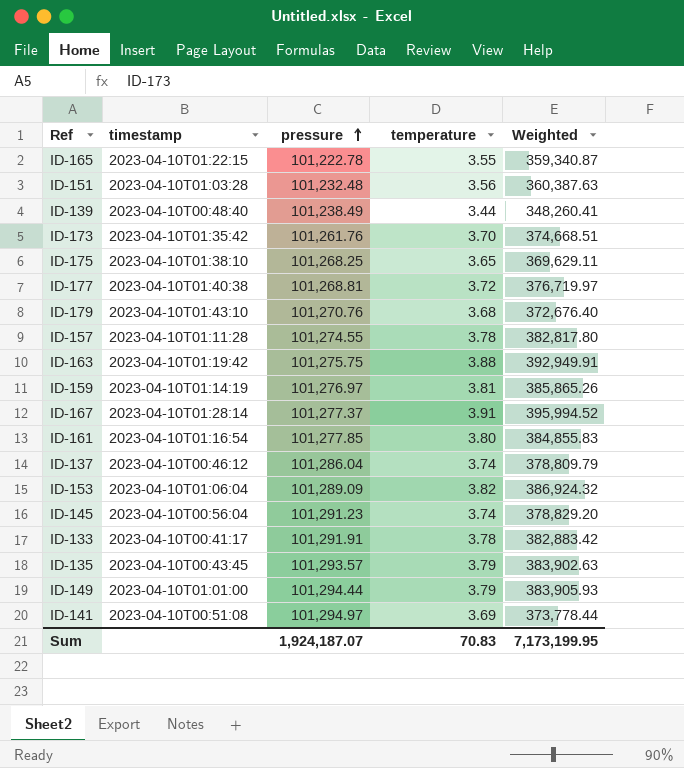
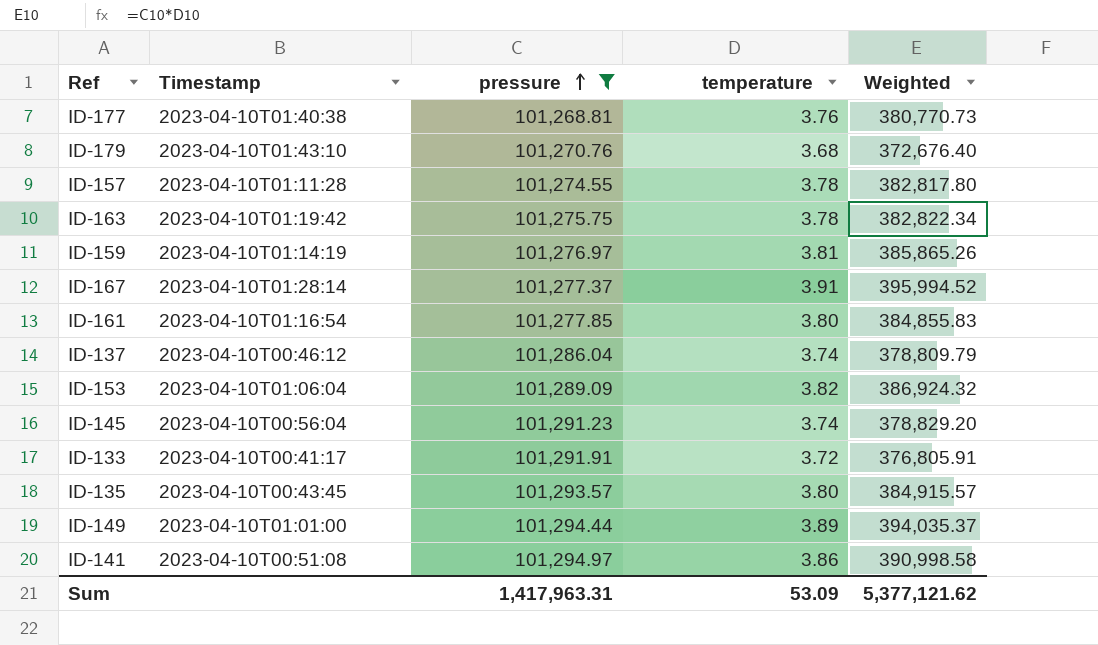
filter: none -> pressure >= 101,268.81
column name: timestamp -> Timestamp
ID-177 | temperature: 3.72 -> 3.76
ID-177 | Weighted: 376,719.97 -> 380,770.73
ID-163 | temperature: 3.88 -> 3.78
ID-163 | Weighted: 392,949.91 -> 382,822.34
ID-133 | temperature: 3.78 -> 3.72
ID-133 | Weighted: 382,883.42 -> 376,805.91
ID-135 | temperature: 3.79 -> 3.80
ID-135 | Weighted: 383,902.63 -> 384,915.57
ID-149 | temperature: 3.79 -> 3.89
ID-149 | Weighted: 383,905.93 -> 394,035.37
ID-141 | temperature: 3.69 -> 3.86
ID-141 | Weighted: 373,778.44 -> 390,998.58
Sum | pressure: 1,924,187.07 -> 1,417,963.31
Sum | temperature: 70.83 -> 53.09
Sum | Weighted: 7,173,199.95 -> 5,377,121.62

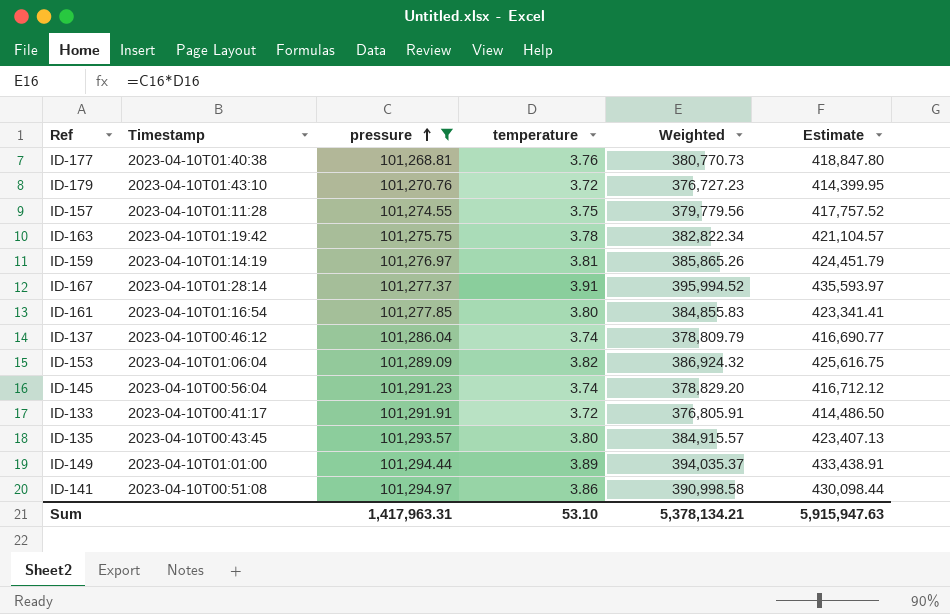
column Estimate | formula: none -> [Weighted] * 1.1
ID-179 | temperature: 3.68 -> 3.72
ID-179 | Weighted: 372,676.40 -> 376,727.23
ID-157 | temperature: 3.78 -> 3.75
ID-157 | Weighted: 382,817.80 -> 379,779.56
Sum | temperature: 53.09 -> 53.10
Sum | Weighted: 5,377,121.62 -> 5,378,134.21

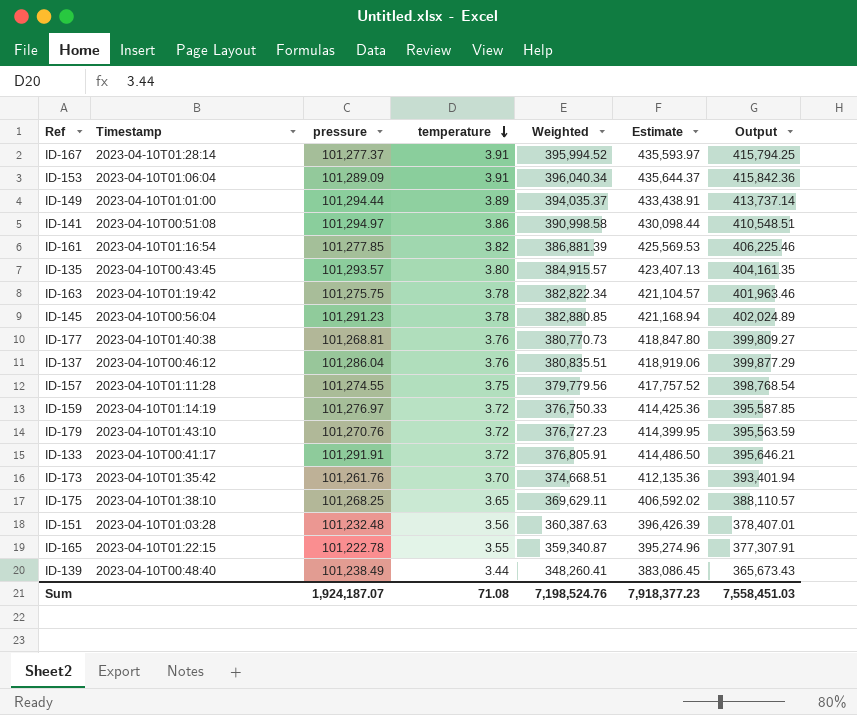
filter: pressure >= 101,268.81 -> none
row order: pressure ascending -> temperature descending
column Output | formula: none -> [Weighted] * 1.05
ID-153 | temperature: 3.82 -> 3.91
ID-153 | Weighted: 386,924.32 -> 396,040.34
ID-153 | Estimate: 425,616.75 -> 435,644.37
ID-161 | temperature: 3.80 -> 3.82
ID-161 | Weighted: 384,855.83 -> 386,881.39
ID-161 | Estimate: 423,341.41 -> 425,569.53
ID-145 | temperature: 3.74 -> 3.78
ID-145 | Weighted: 378,829.20 -> 382,880.85
ID-145 | Estimate: 416,712.12 -> 421,168.94
ID-137 | temperature: 3.74 -> 3.76
ID-137 | Weighted: 378,809.79 -> 380,835.51
ID-137 | Estimate: 416,690.77 -> 418,919.06
ID-159 | temperature: 3.81 -> 3.72
ID-159 | Weighted: 385,865.26 -> 376,750.33
ID-159 | Estimate: 424,451.79 -> 414,425.36
Sum | pressure: 1,417,963.31 -> 1,924,187.07
Sum | temperature: 53.10 -> 71.08
Sum | Weighted: 5,378,134.21 -> 7,198,524.76
Sum | Estimate: 5,915,947.63 -> 7,918,377.23

